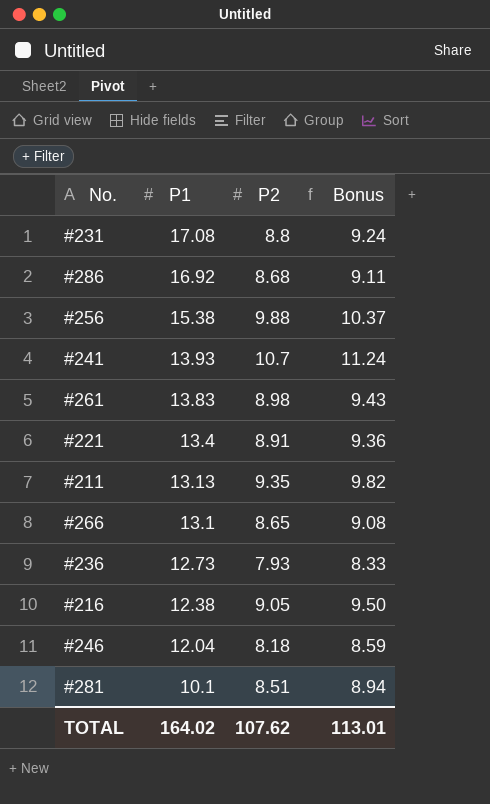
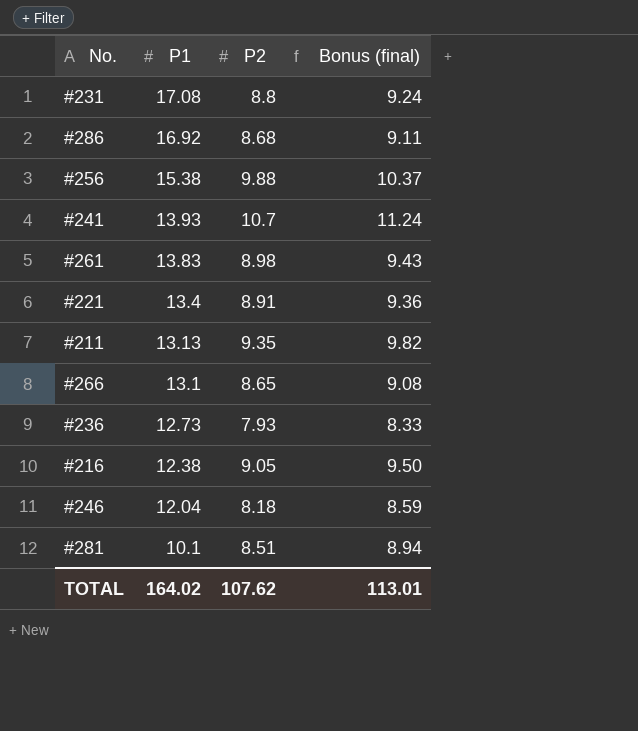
column name: Bonus -> Bonus (final)

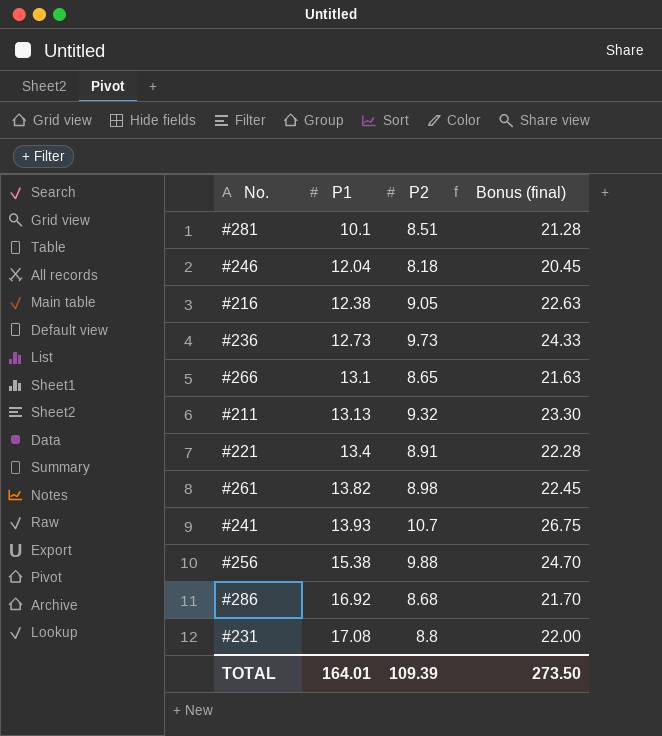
row order: P1 descending -> P1 ascending
column Bonus (final) | formula: [P2] * 1.05 -> [P2] * 2.5
#236 | P2: 7.93 -> 9.73
#211 | P2: 9.35 -> 9.32
#261 | P1: 13.83 -> 13.82
TOTAL | P1: 164.02 -> 164.01
TOTAL | P2: 107.62 -> 109.39
TOTAL | Bonus (final): 113.01 -> 273.50

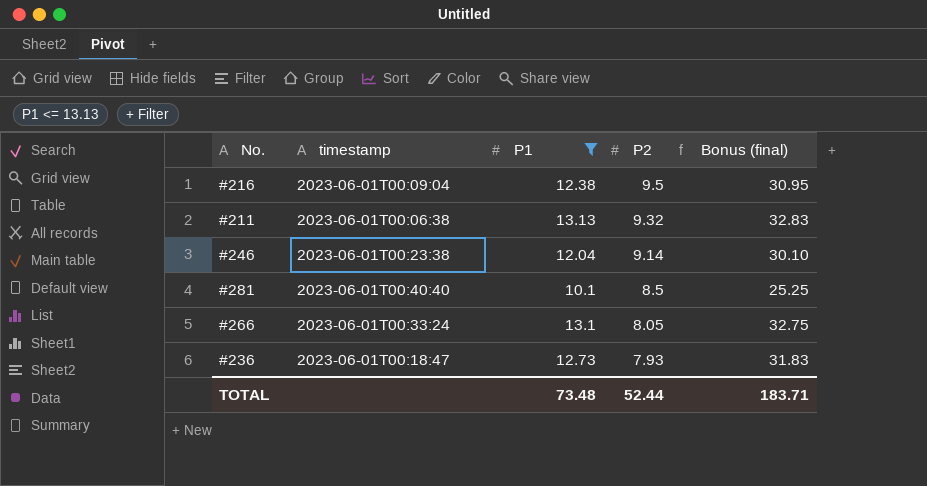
filter: none -> P1 <= 13.13
row order: P1 ascending -> P2 descending
column timestamp | position: none -> 2
column Bonus (final) | formula: [P2] * 2.5 -> [P1] * 2.5
#216 | P2: 9.05 -> 9.5
#246 | P2: 8.18 -> 9.14
#281 | P2: 8.51 -> 8.5
#266 | P2: 8.65 -> 8.05
#236 | P2: 9.73 -> 7.93
TOTAL | P1: 164.01 -> 73.48
TOTAL | P2: 109.39 -> 52.44
TOTAL | Bonus (final): 273.50 -> 183.71

